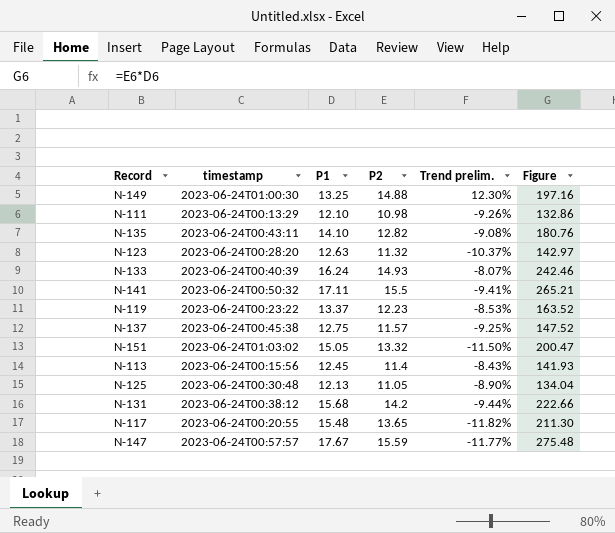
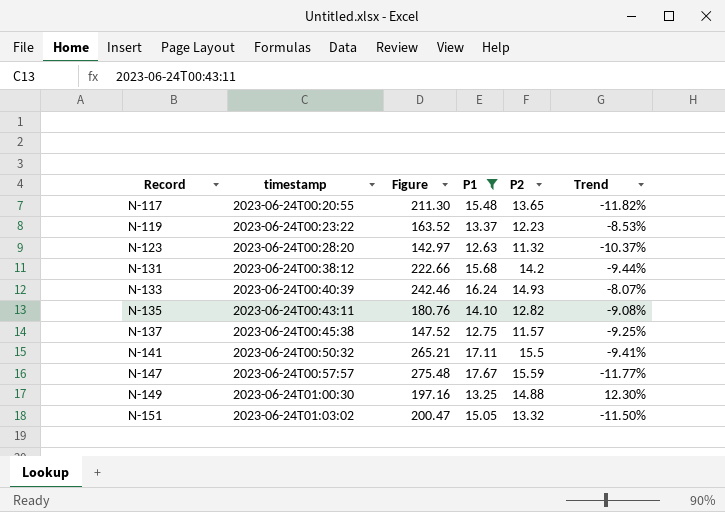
filter: none -> P1 >= 12.63
row order: none -> Record ascending
column Figure | position: 6 -> 3
column name: Trend prelim. -> Trend

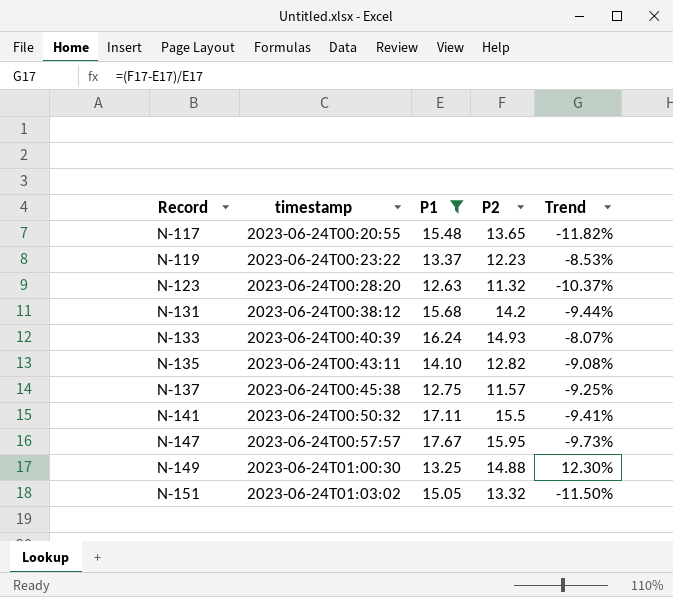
column Figure | formula: [P1] * [P2] -> none
N-147 | P2: 15.59 -> 15.95
N-147 | Trend: -11.77% -> -9.73%

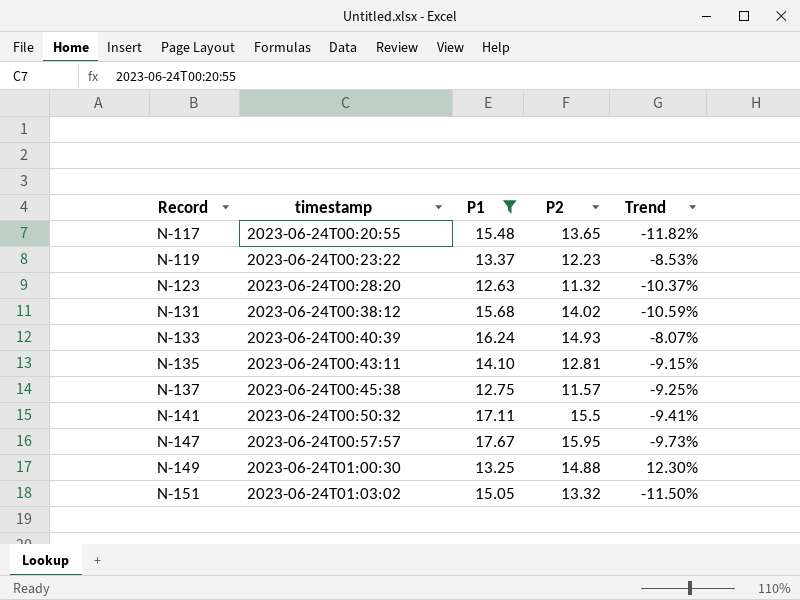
N-131 | P2: 14.2 -> 14.02
N-131 | Trend: -9.44% -> -10.59%
N-135 | P2: 12.82 -> 12.81
N-135 | Trend: -9.08% -> -9.15%

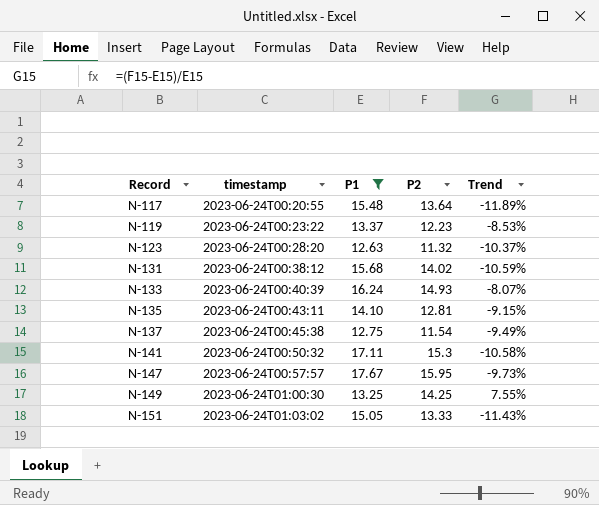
N-117 | P2: 13.65 -> 13.64
N-117 | Trend: -11.82% -> -11.89%
N-137 | P2: 11.57 -> 11.54
N-137 | Trend: -9.25% -> -9.49%
N-141 | P2: 15.5 -> 15.3
N-141 | Trend: -9.41% -> -10.58%
N-149 | P2: 14.88 -> 14.25
N-149 | Trend: 12.30% -> 7.55%
N-151 | P2: 13.32 -> 13.33
N-151 | Trend: -11.50% -> -11.43%

